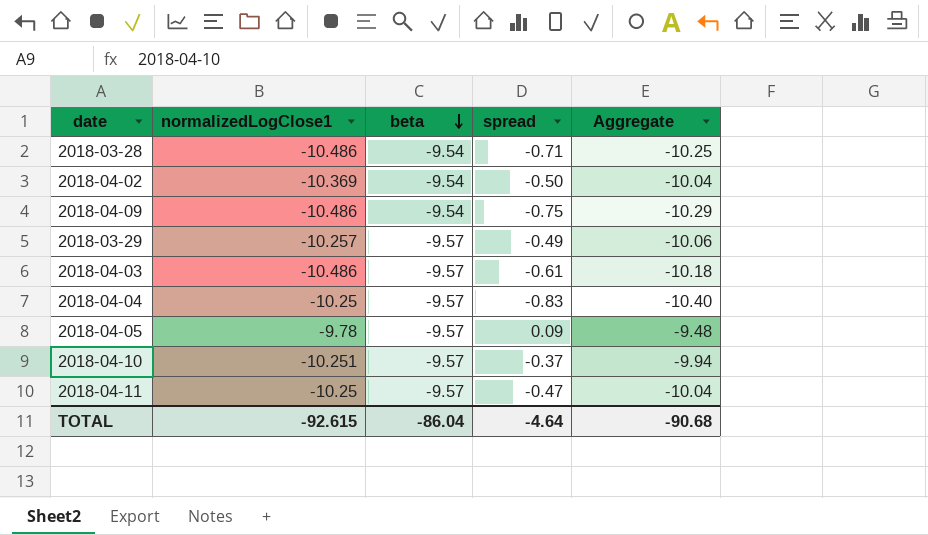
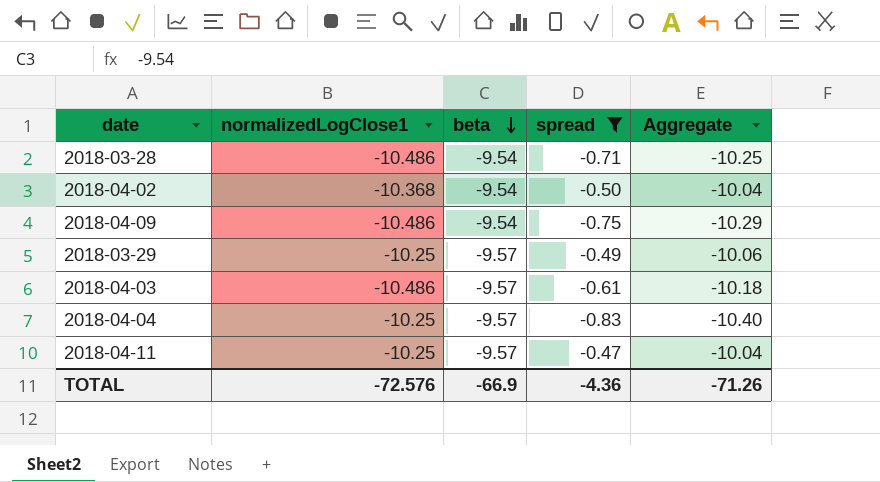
filter: none -> spread <= -0.47
2018-04-02 | normalizedLogClose1: -10.369 -> -10.368
2018-03-29 | normalizedLogClose1: -10.257 -> -10.25
TOTAL | normalizedLogClose1: -92.615 -> -72.576
TOTAL | beta: -86.04 -> -66.9
TOTAL | spread: -4.64 -> -4.36
TOTAL | Aggregate: -90.68 -> -71.26

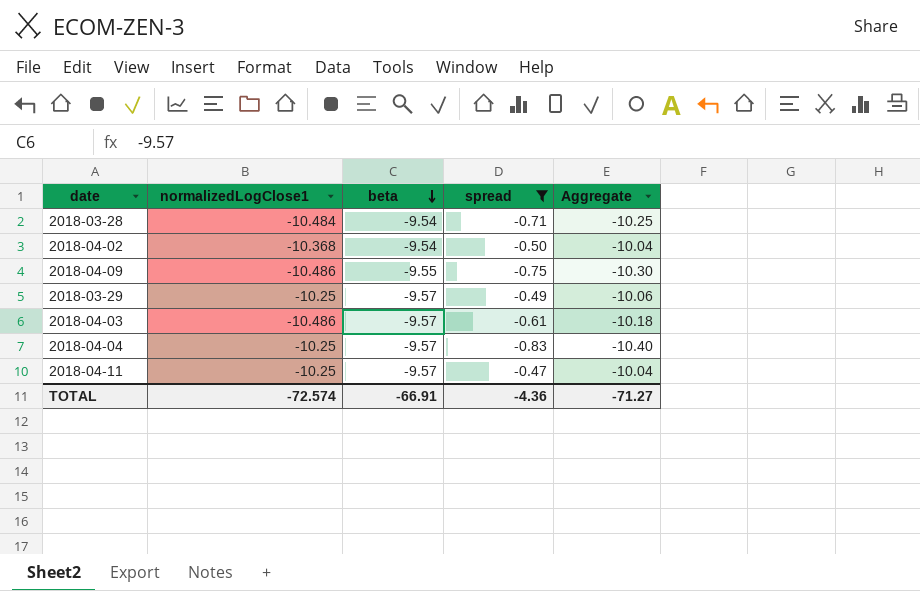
2018-03-28 | normalizedLogClose1: -10.486 -> -10.484
2018-04-09 | beta: -9.54 -> -9.55
2018-04-09 | Aggregate: -10.29 -> -10.30
TOTAL | normalizedLogClose1: -72.576 -> -72.574
TOTAL | beta: -66.9 -> -66.91
TOTAL | Aggregate: -71.26 -> -71.27

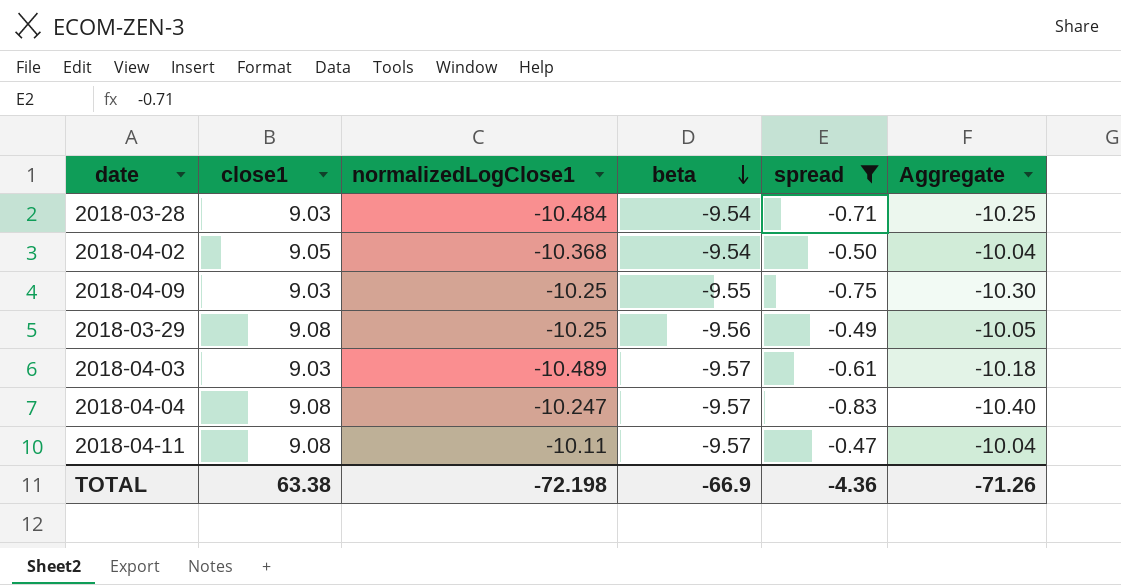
column close1 | position: none -> 2
2018-04-09 | normalizedLogClose1: -10.486 -> -10.25
2018-03-29 | beta: -9.57 -> -9.56
2018-03-29 | Aggregate: -10.06 -> -10.05
2018-04-03 | normalizedLogClose1: -10.486 -> -10.489
2018-04-04 | normalizedLogClose1: -10.25 -> -10.247
2018-04-11 | normalizedLogClose1: -10.25 -> -10.11
TOTAL | normalizedLogClose1: -72.574 -> -72.198
TOTAL | beta: -66.91 -> -66.9
TOTAL | Aggregate: -71.27 -> -71.26

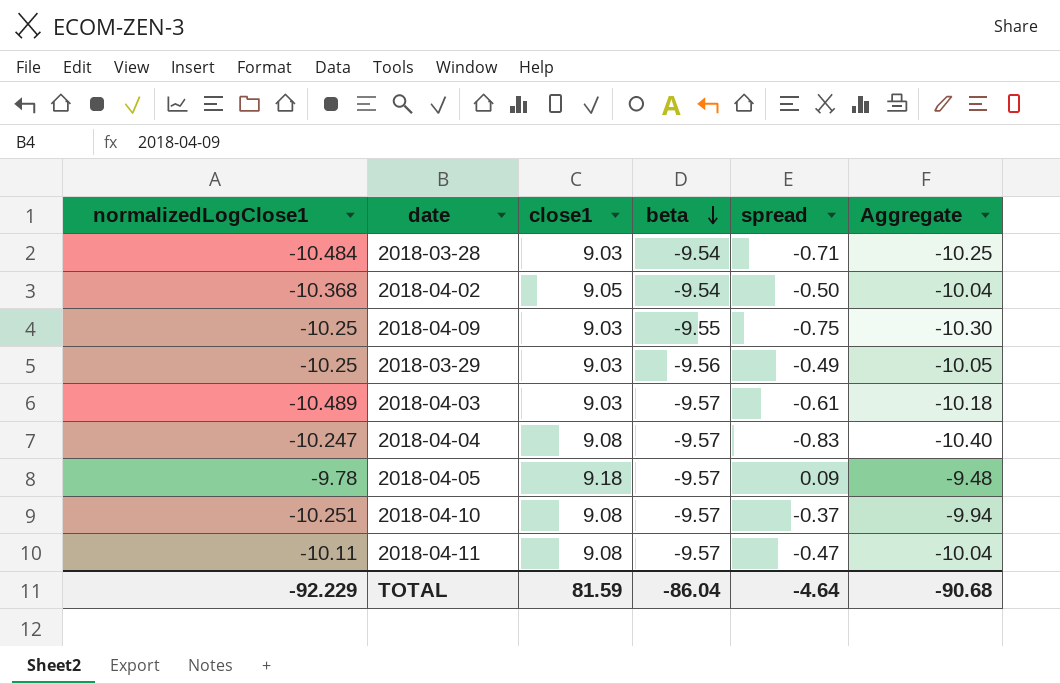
filter: spread <= -0.47 -> none
column normalizedLogClose1 | position: 3 -> 1
2018-03-29 | close1: 9.08 -> 9.03
TOTAL | normalizedLogClose1: -72.198 -> -92.229
TOTAL | close1: 63.38 -> 81.59
TOTAL | beta: -66.9 -> -86.04
TOTAL | spread: -4.36 -> -4.64
TOTAL | Aggregate: -71.26 -> -90.68

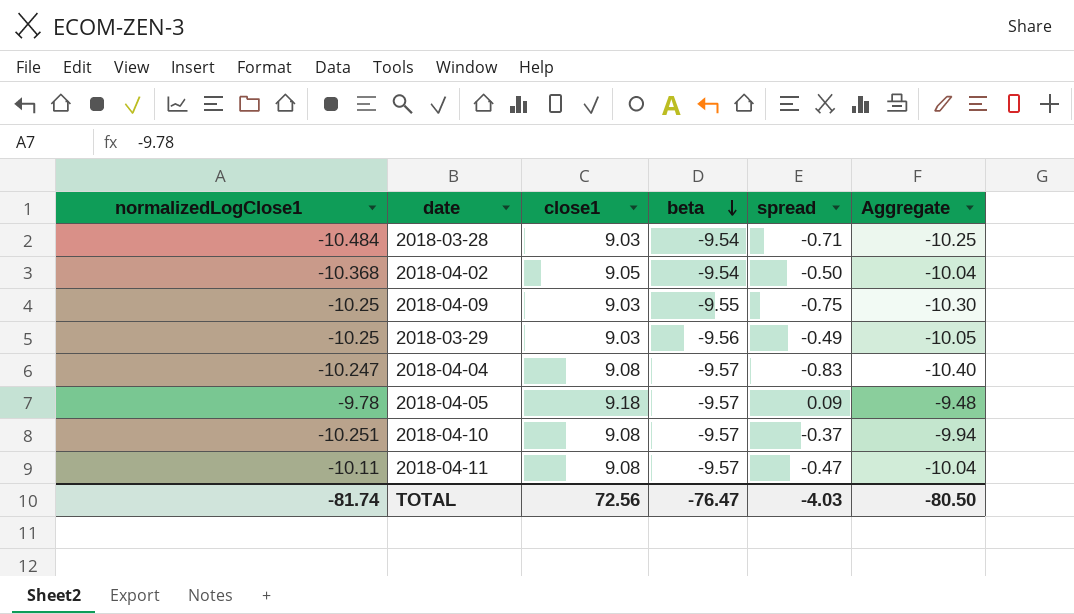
row 2018-04-03: -10.489 | 9.03 | -9.57 | -0.61 | -10.18 -> none
TOTAL | normalizedLogClose1: -92.229 -> -81.74
TOTAL | close1: 81.59 -> 72.56
TOTAL | beta: -86.04 -> -76.47
TOTAL | spread: -4.64 -> -4.03
TOTAL | Aggregate: -90.68 -> -80.50

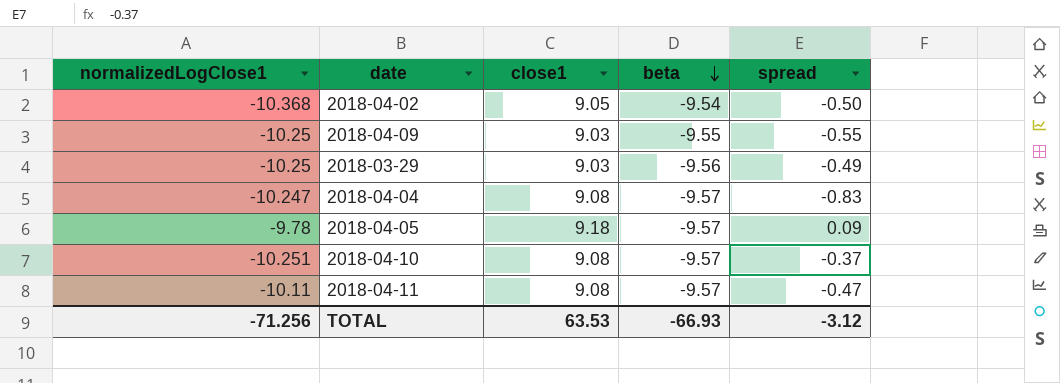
column Aggregate | formula: [beta] + [spread] -> none
row 2018-03-28: -10.484 | 9.03 | -9.54 | -0.71 | -10.25 -> none
2018-04-09 | spread: -0.75 -> -0.55
TOTAL | normalizedLogClose1: -81.74 -> -71.256
TOTAL | close1: 72.56 -> 63.53
TOTAL | beta: -76.47 -> -66.93
TOTAL | spread: -4.03 -> -3.12

